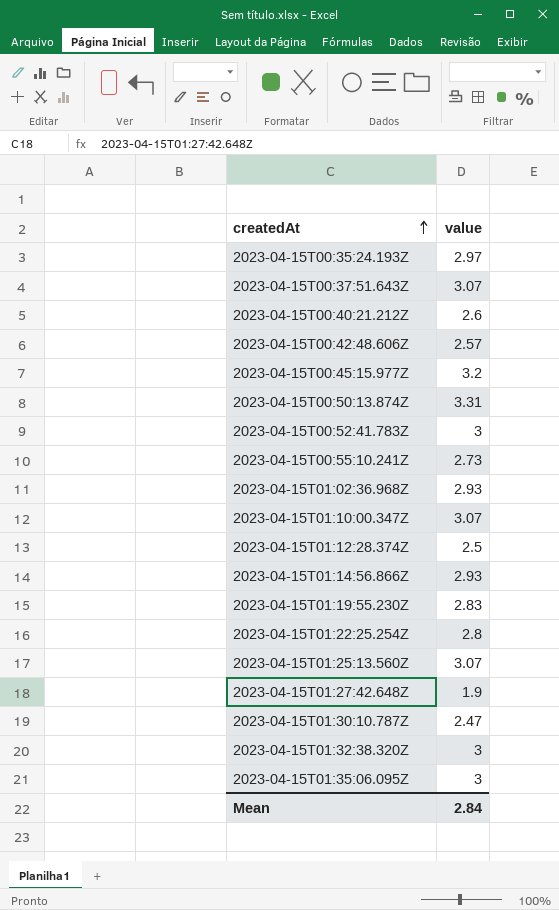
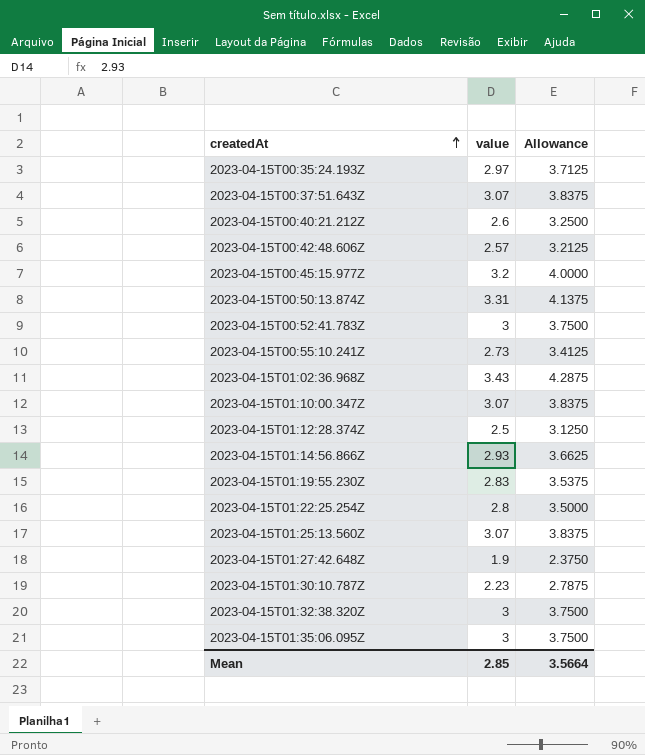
column Allowance | formula: none -> [value] * 1.25
2023-04-15T01:02:36.968Z | value: 2.93 -> 3.43
2023-04-15T01:30:10.787Z | value: 2.47 -> 2.23
Mean | value: 2.84 -> 2.85

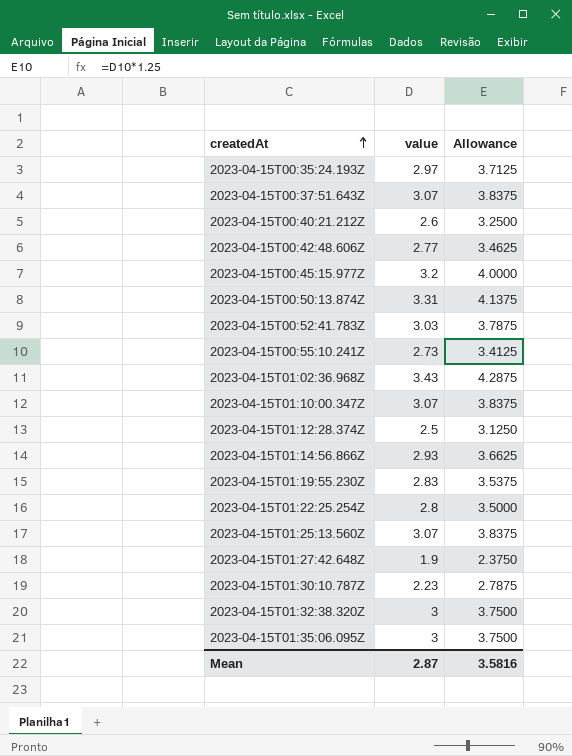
2023-04-15T00:42:48.606Z | value: 2.57 -> 2.77
2023-04-15T00:42:48.606Z | Allowance: 3.2125 -> 3.4625
2023-04-15T00:52:41.783Z | value: 3 -> 3.03
2023-04-15T00:52:41.783Z | Allowance: 3.7500 -> 3.7875
Mean | value: 2.85 -> 2.87
Mean | Allowance: 3.5664 -> 3.5816

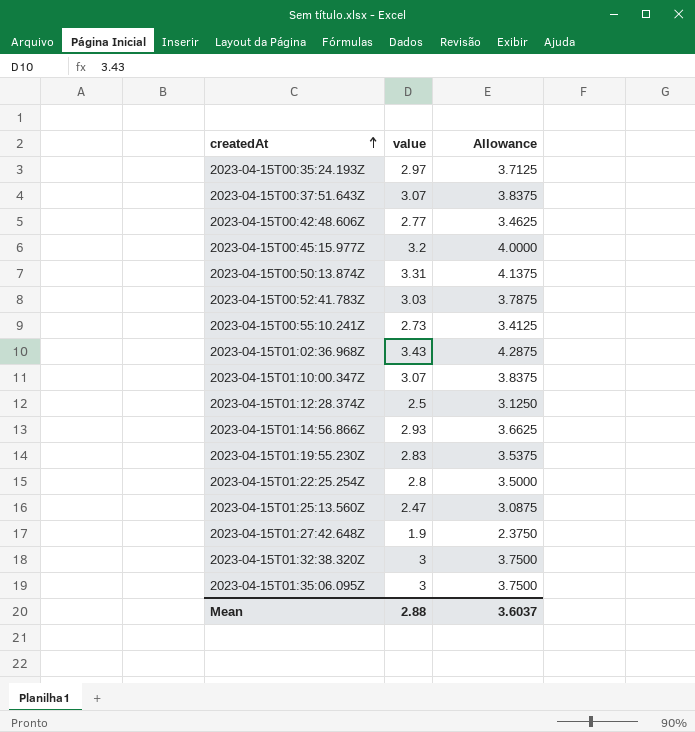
row 2023-04-15T00:40:21.212Z: 2.6 | 3.2500 -> none
row 2023-04-15T01:30:10.787Z: 2.23 | 2.7875 -> none
2023-04-15T01:25:13.560Z | value: 3.07 -> 2.47
2023-04-15T01:25:13.560Z | Allowance: 3.8375 -> 3.0875
Mean | value: 2.87 -> 2.88
Mean | Allowance: 3.5816 -> 3.6037

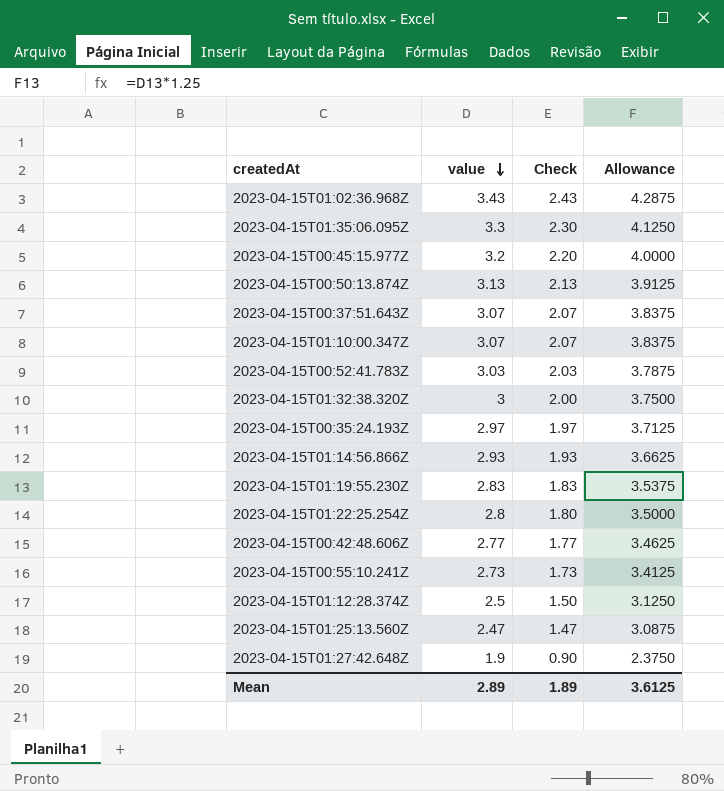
row order: createdAt ascending -> value descending
column Check | formula: none -> [value] - 1
2023-04-15T01:35:06.095Z | value: 3 -> 3.3
2023-04-15T01:35:06.095Z | Allowance: 3.7500 -> 4.1250
2023-04-15T00:50:13.874Z | value: 3.31 -> 3.13
2023-04-15T00:50:13.874Z | Allowance: 4.1375 -> 3.9125
Mean | value: 2.88 -> 2.89
Mean | Allowance: 3.6037 -> 3.6125

